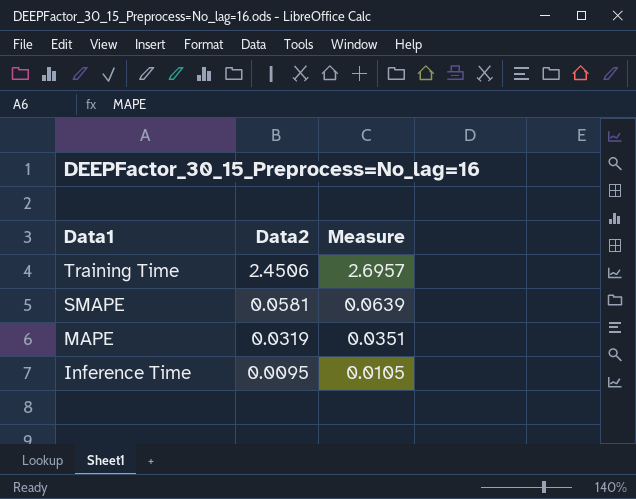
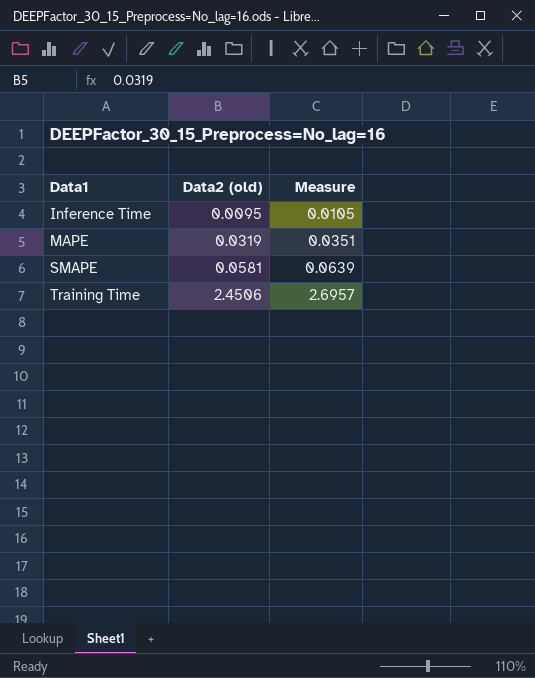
row order: Data1 descending -> Data1 ascending
column name: Data2 -> Data2 (old)

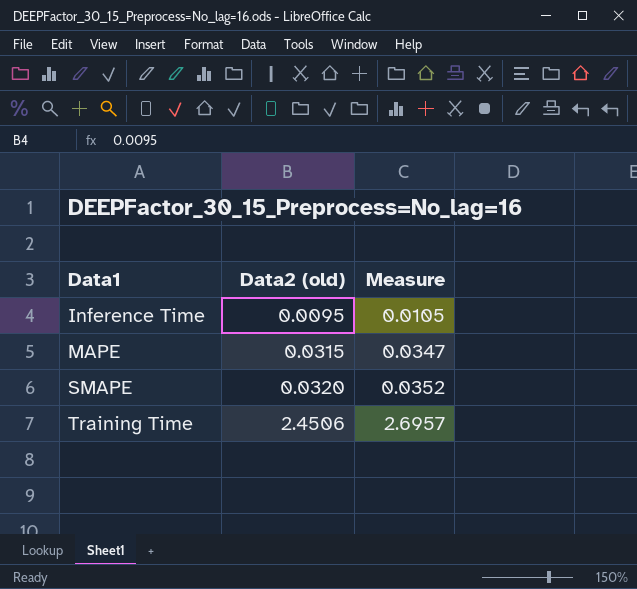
MAPE | Data2 (old): 0.0319 -> 0.0315
MAPE | Measure: 0.0351 -> 0.0347
SMAPE | Data2 (old): 0.0581 -> 0.0320
SMAPE | Measure: 0.0639 -> 0.0352

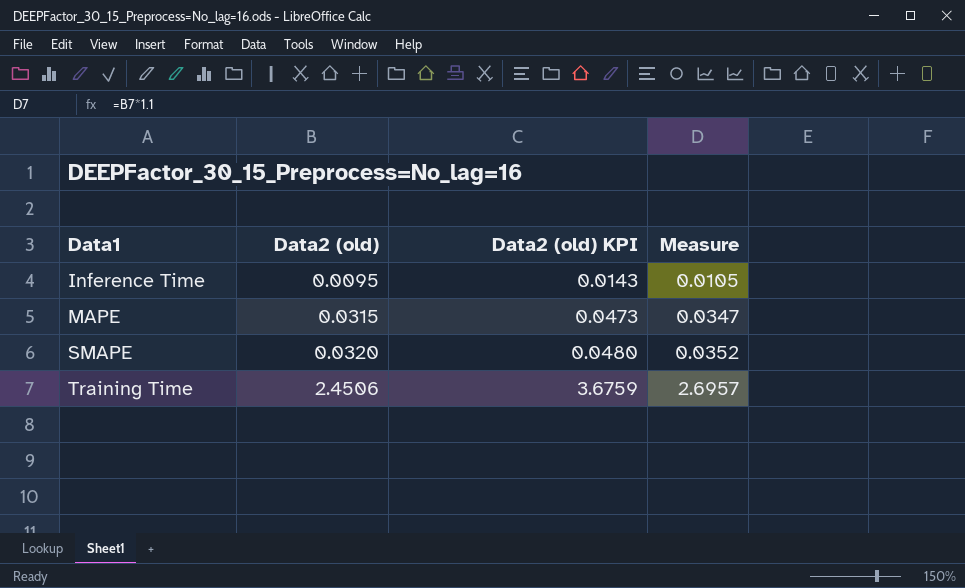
column Data2 (old) KPI | formula: none -> [Data2 (old)] * 1.5

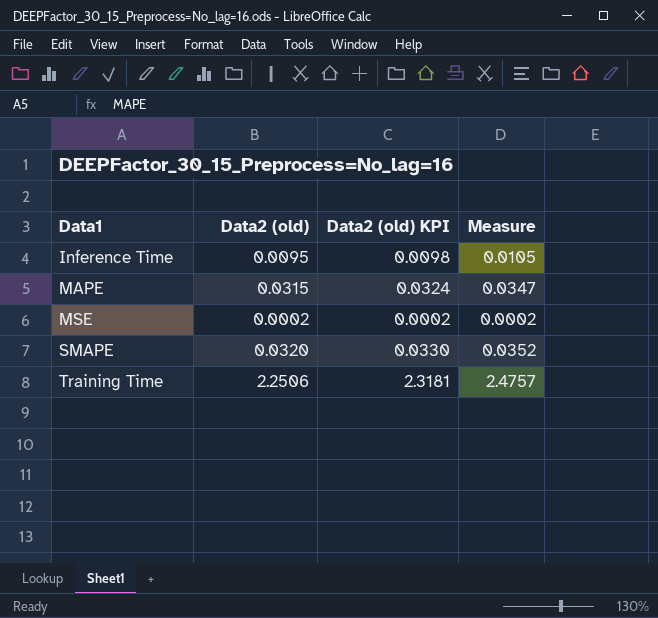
column Data2 (old) KPI | formula: [Data2 (old)] * 1.5 -> [Data2 (old)] * 1.03
row MSE: none -> 0.0002 | 0.0002 | 0.0002
Training Time | Data2 (old): 2.4506 -> 2.2506
Training Time | Measure: 2.6957 -> 2.4757

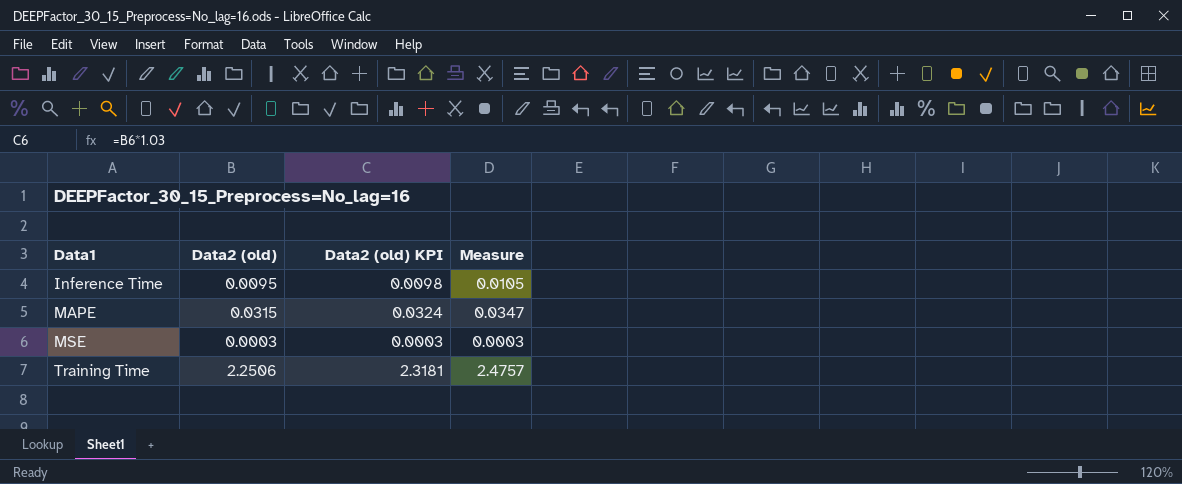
row SMAPE: 0.0320 | 0.0330 | 0.0352 -> none
MSE | Data2 (old): 0.0002 -> 0.0003
MSE | Data2 (old) KPI: 0.0002 -> 0.0003
MSE | Measure: 0.0002 -> 0.0003

